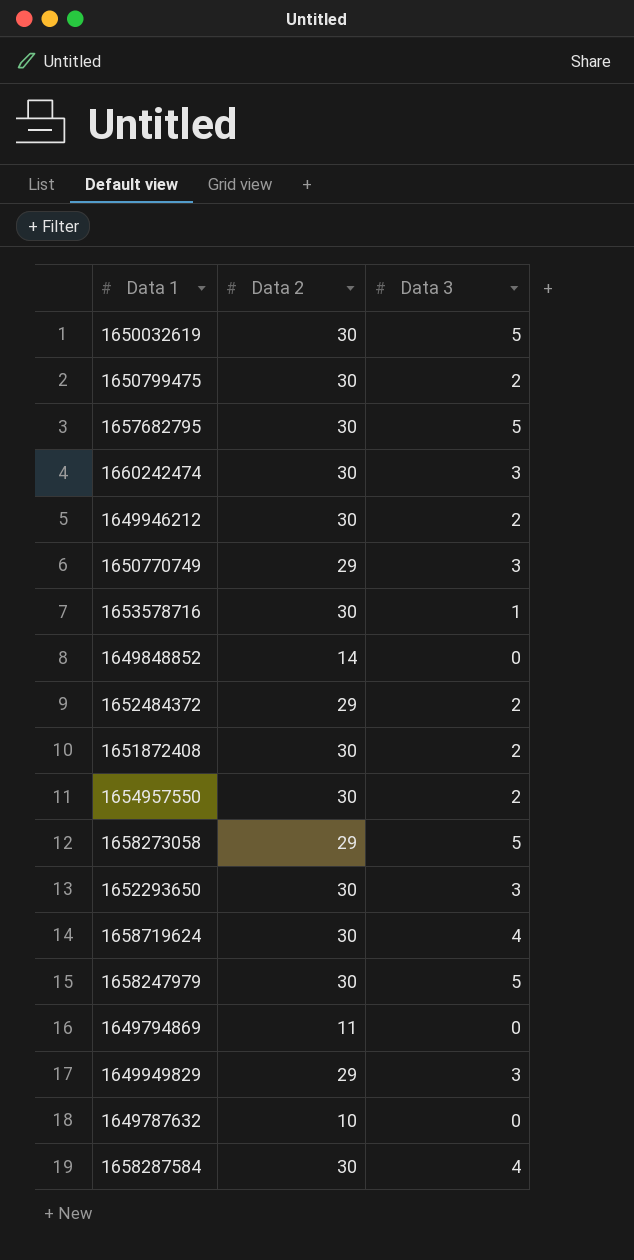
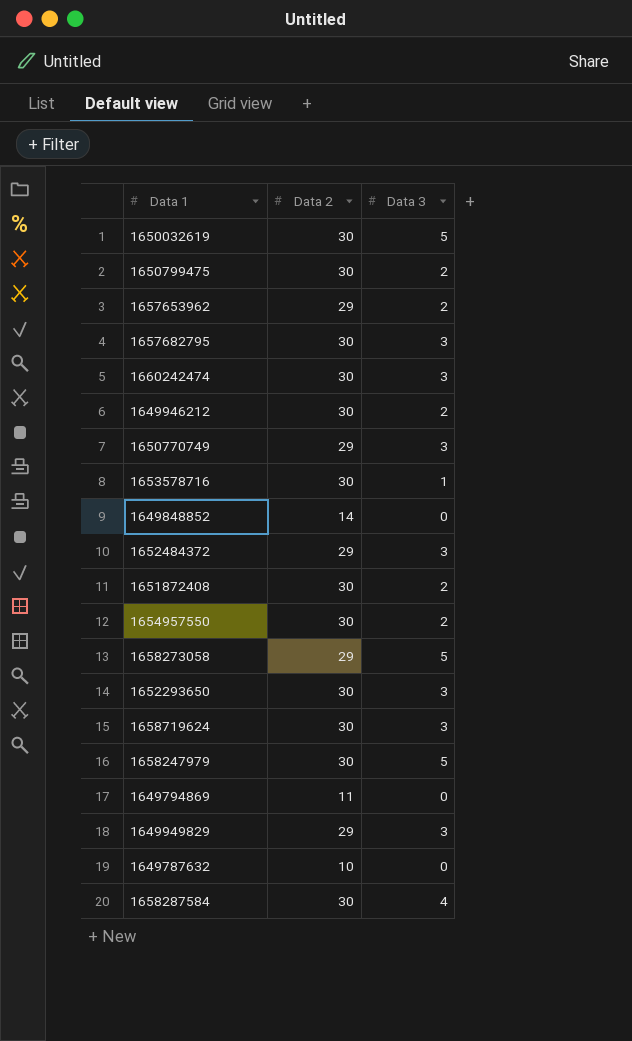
row 1657653962: none -> 29 | 2
1657682795 | Data 3: 5 -> 3
1652484372 | Data 3: 2 -> 3
1658719624 | Data 3: 4 -> 3

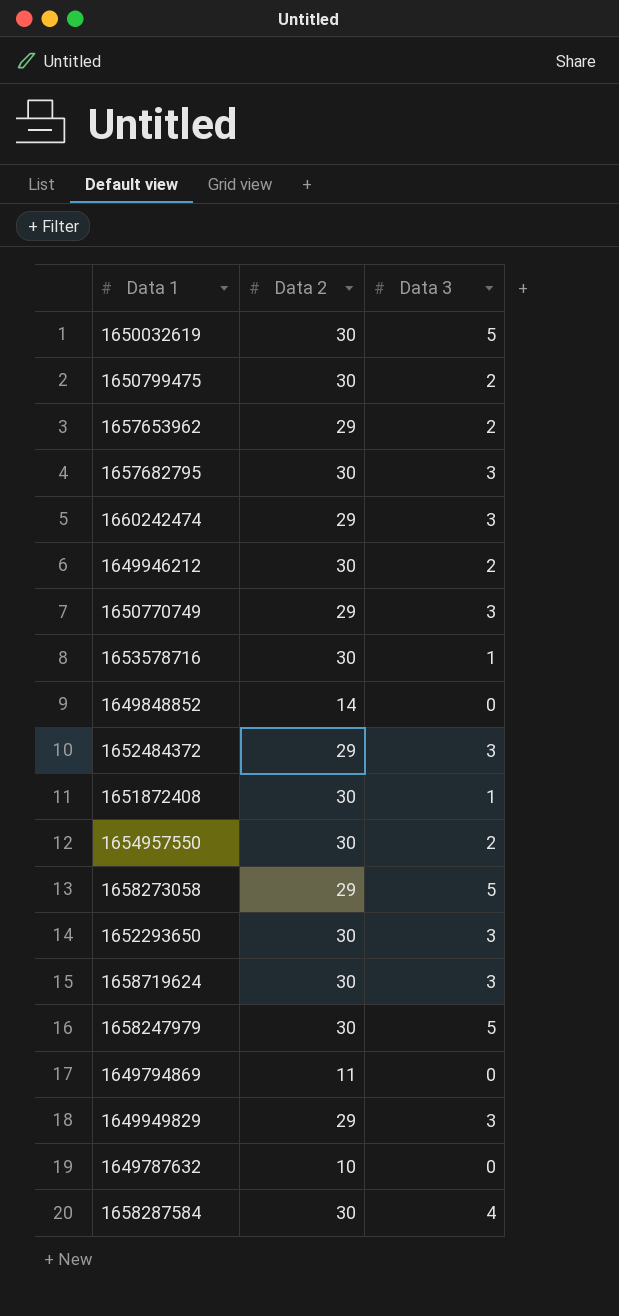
1660242474 | Data 2: 30 -> 29
1651872408 | Data 3: 2 -> 1

